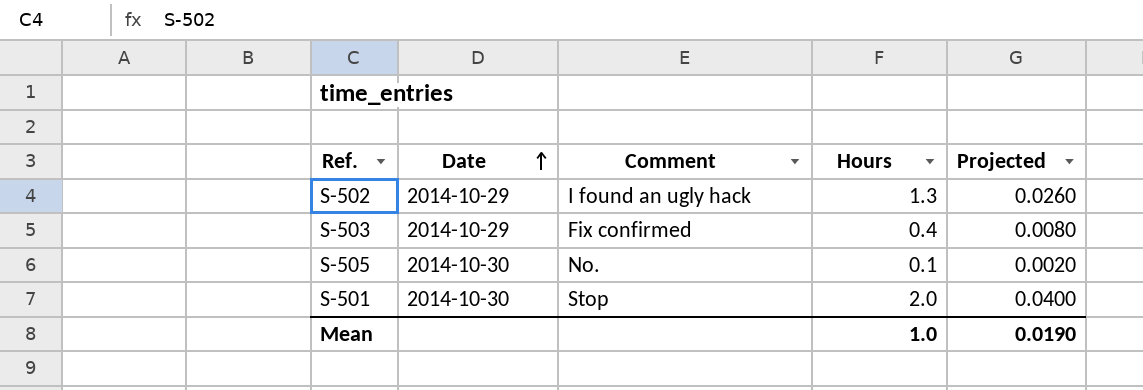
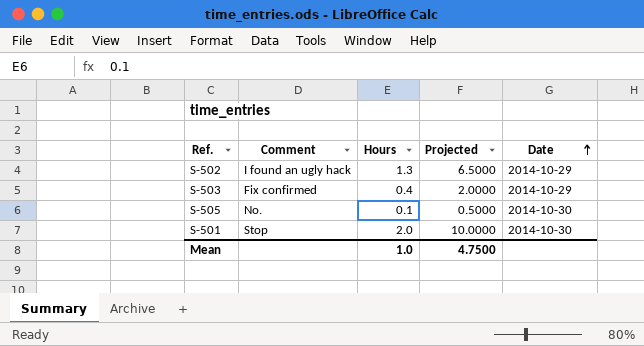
column Projected | formula: [Hours] * 0.02 -> [Hours] * 5
column Date | position: 2 -> 5
Mean | Projected: 0.0190 -> 4.7500

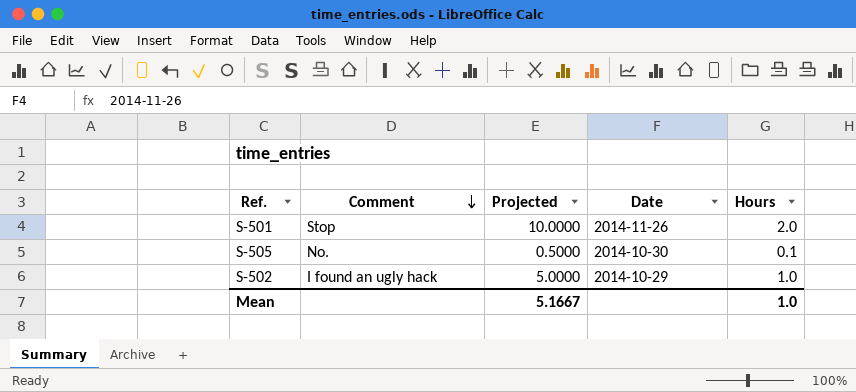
row order: Date ascending -> Comment descending
column Hours | position: 3 -> 5
row S-503: Fix confirmed | 0.4 | 2.0000 | 2014-10-29 -> none
S-501 | Date: 2014-10-30 -> 2014-11-26
S-502 | Projected: 6.5000 -> 5.0000
S-502 | Hours: 1.3 -> 1.0
Mean | Projected: 4.7500 -> 5.1667

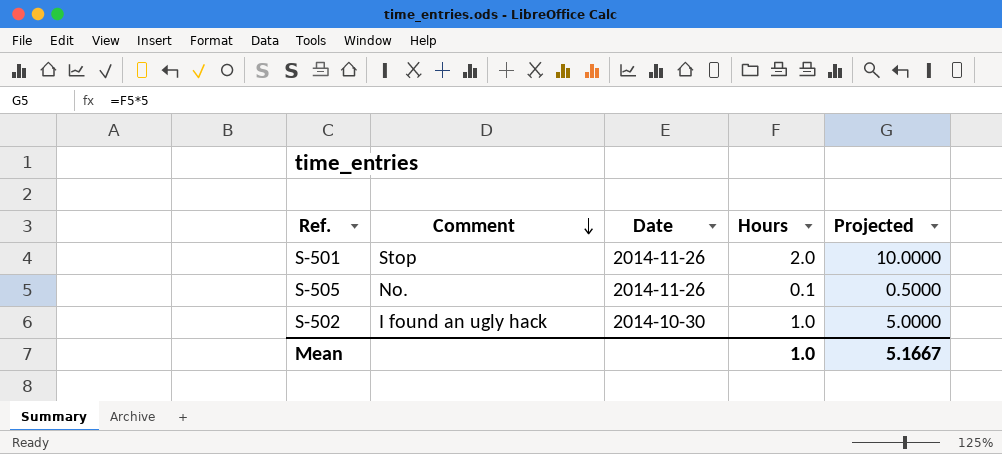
column Projected | position: 3 -> 5
S-505 | Date: 2014-10-30 -> 2014-11-26
S-502 | Date: 2014-10-29 -> 2014-10-30

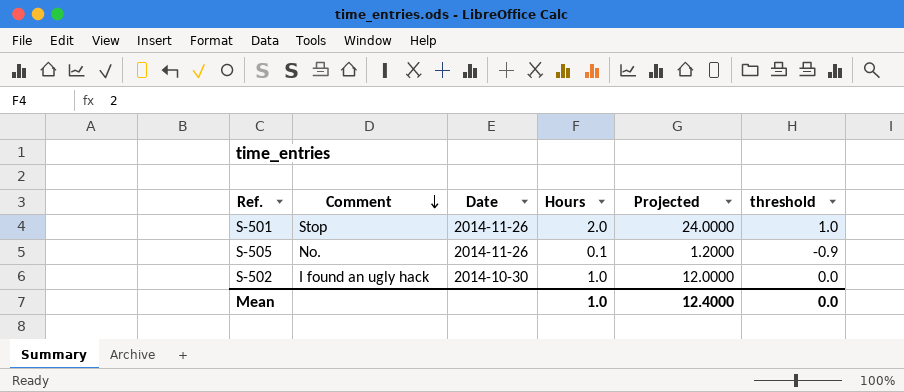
column Projected | formula: [Hours] * 5 -> [Hours] * 12
column threshold | formula: none -> [Hours] - 1
Mean | Projected: 5.1667 -> 12.4000

